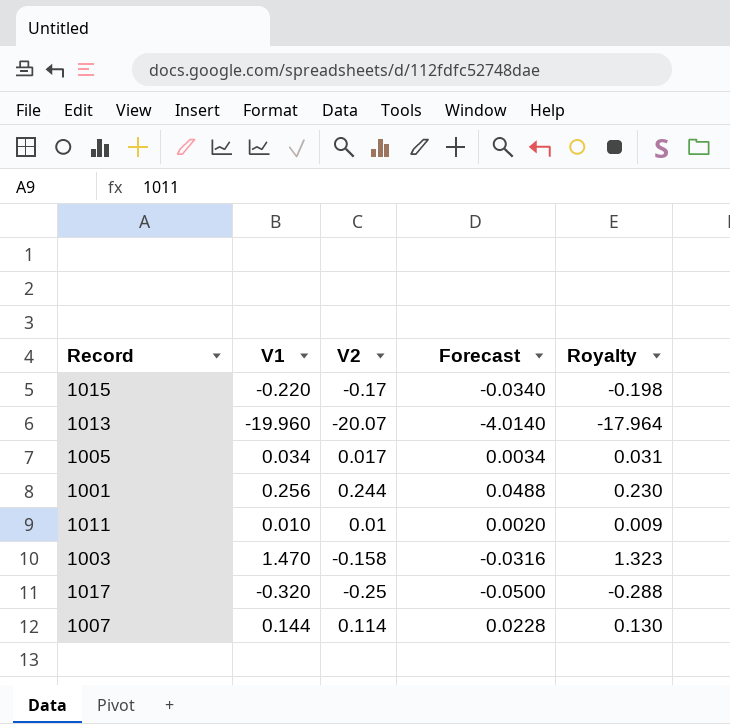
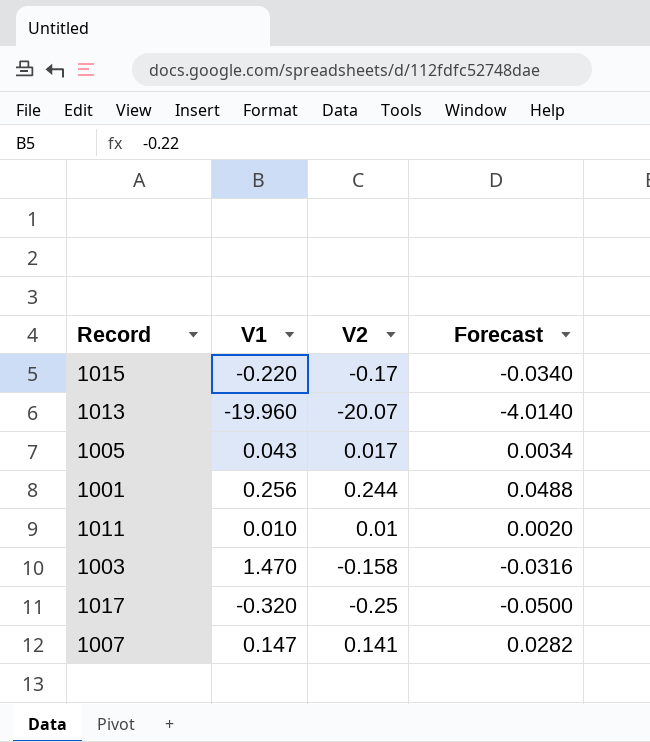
column Royalty | formula: [V1] * 0.9 -> none
1005 | V1: 0.034 -> 0.043
1007 | V1: 0.144 -> 0.147
1007 | V2: 0.114 -> 0.141
1007 | Forecast: 0.0228 -> 0.0282

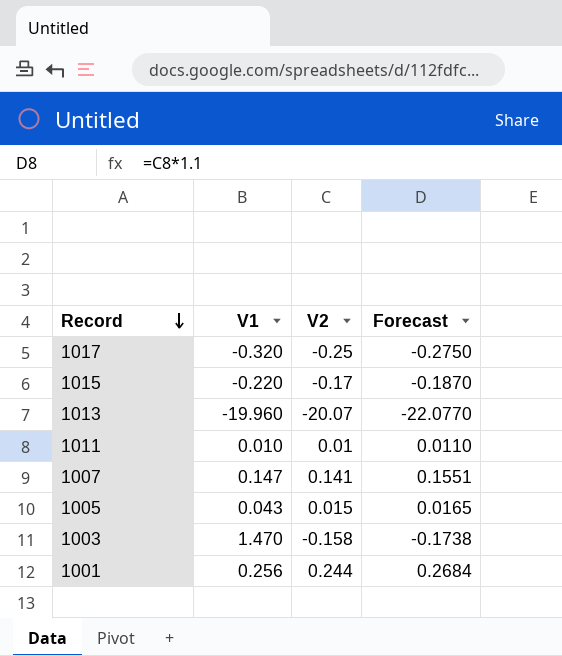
row order: none -> Record descending
column Forecast | formula: [V2] * 0.2 -> [V2] * 1.1
1005 | V2: 0.017 -> 0.015

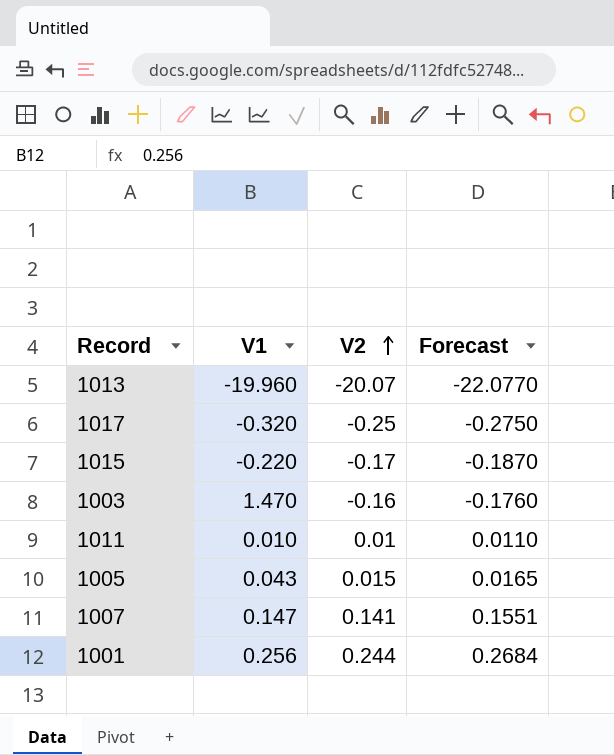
row order: Record descending -> V2 ascending
1003 | V2: -0.158 -> -0.16
1003 | Forecast: -0.1738 -> -0.1760

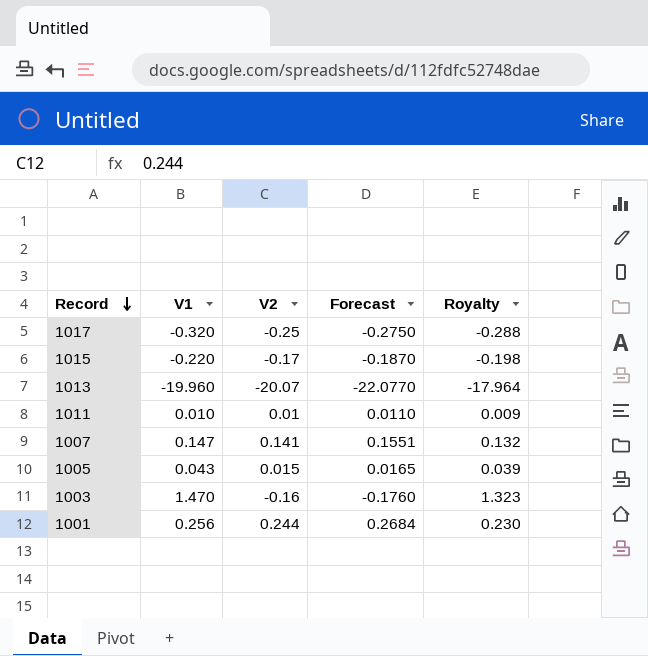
row order: V2 ascending -> Record descending
column Royalty | formula: none -> [V1] * 0.9

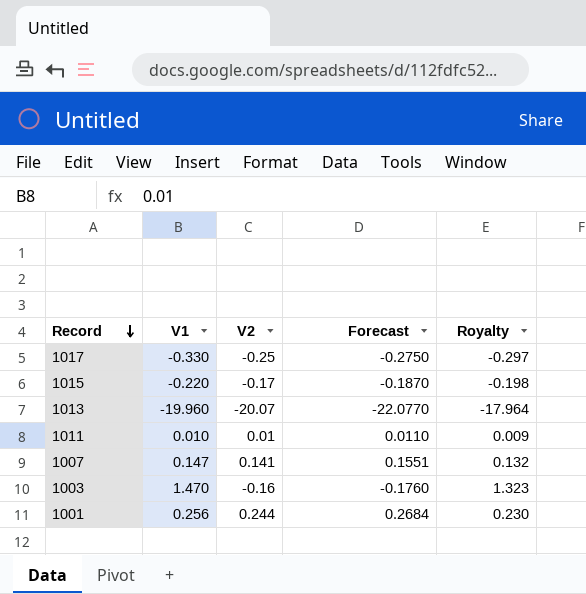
row 1005: 0.043 | 0.015 | 0.0165 | 0.039 -> none
1017 | V1: -0.320 -> -0.330
1017 | Royalty: -0.288 -> -0.297

